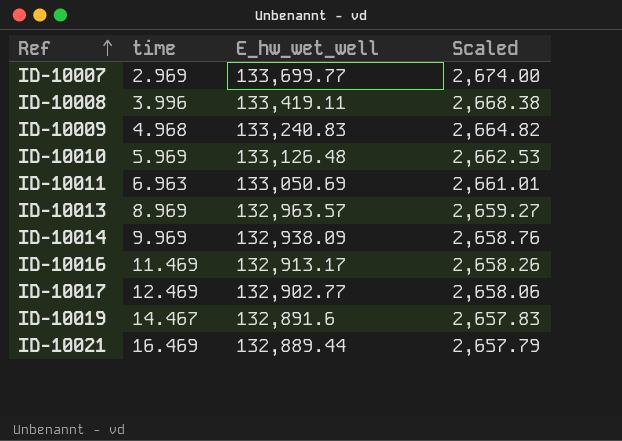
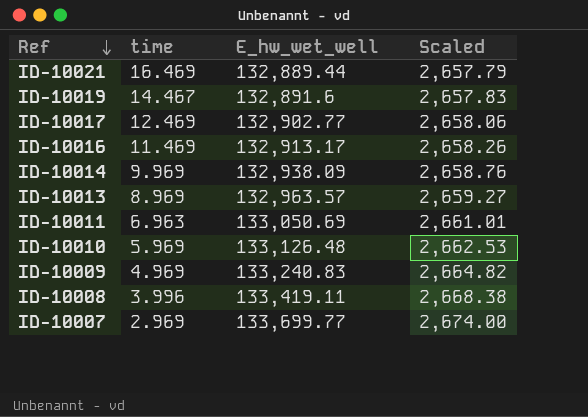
row order: Ref ascending -> Ref descending
ID-10009 | time: 4.968 -> 4.969

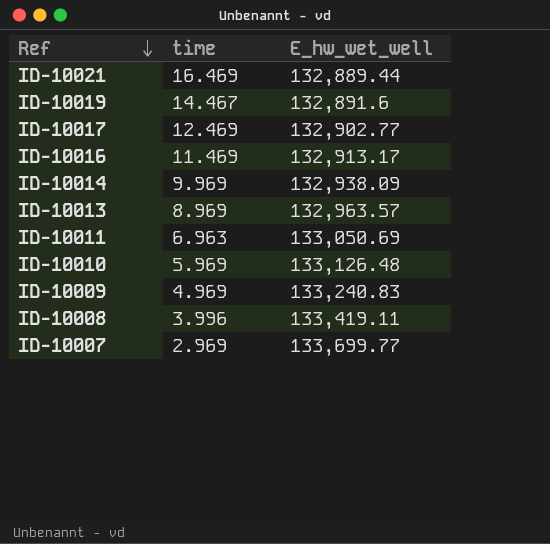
column Scaled | formula: [E_hw_wet_well] * 0.02 -> none

